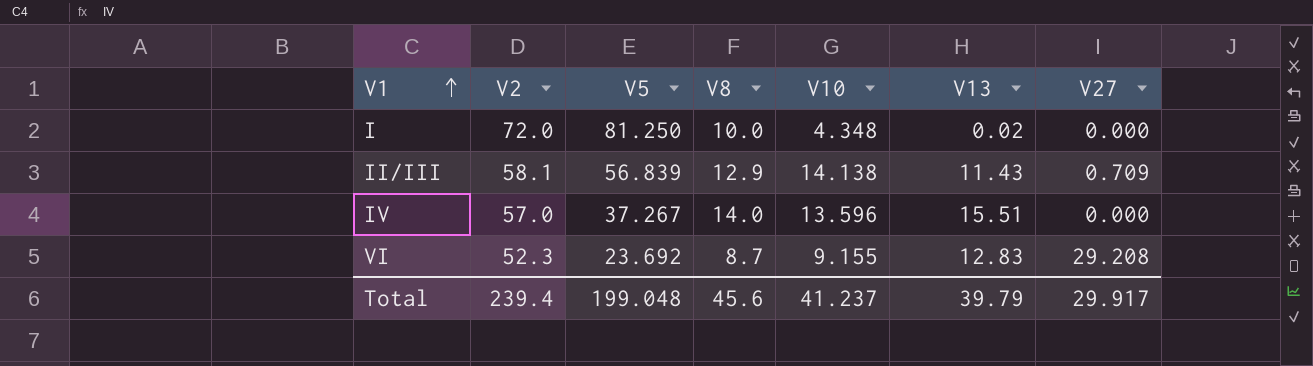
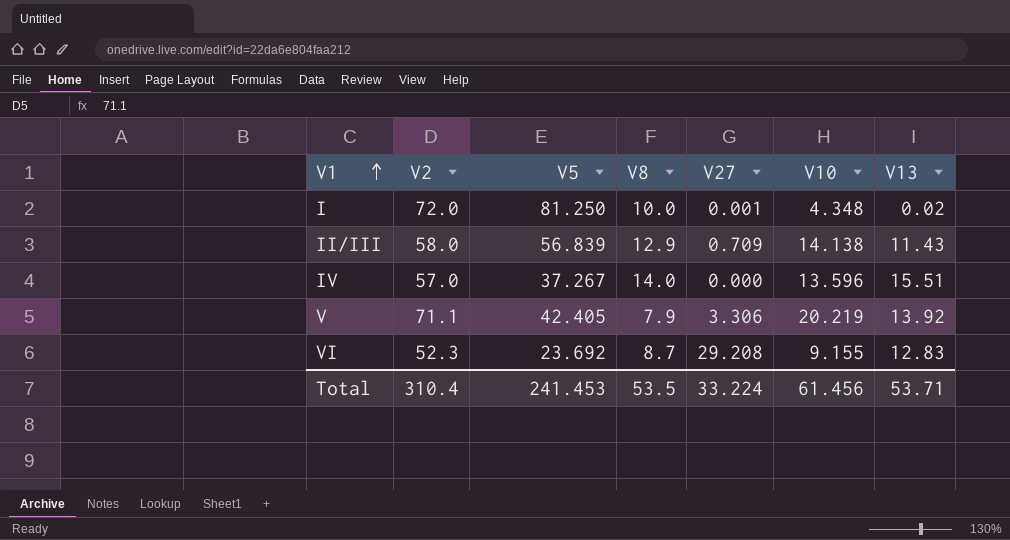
column V27 | position: 7 -> 5
I | V27: 0.000 -> 0.001
II/III | V2: 58.1 -> 58.0
row V: none -> 71.1 | 42.405 | 7.9 | 3.306 | 20.219 | 13.92
Total | V2: 239.4 -> 310.4
Total | V5: 199.048 -> 241.453
Total | V8: 45.6 -> 53.5
Total | V27: 29.917 -> 33.224
Total | V10: 41.237 -> 61.456
Total | V13: 39.79 -> 53.71

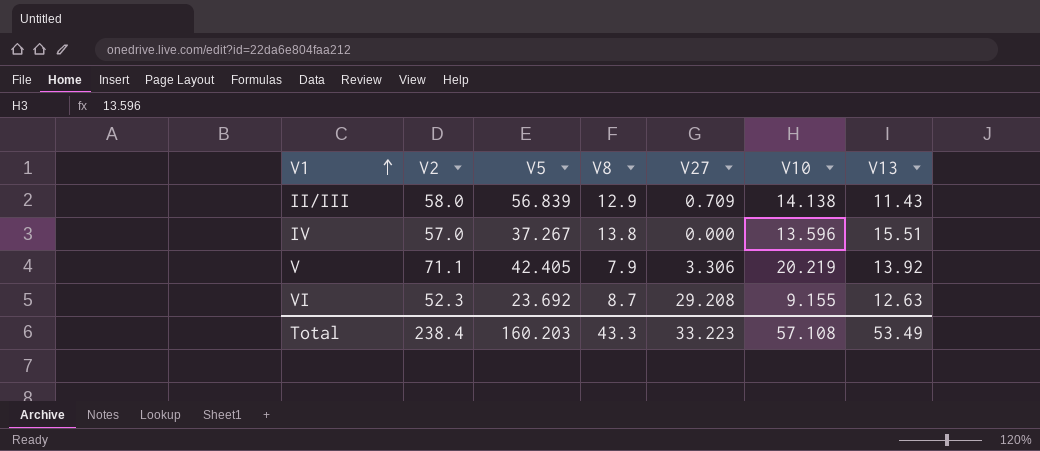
row I: 72.0 | 81.250 | 10.0 | 0.001 | 4.348 | 0.02 -> none
IV | V8: 14.0 -> 13.8
VI | V13: 12.83 -> 12.63
Total | V2: 310.4 -> 238.4
Total | V5: 241.453 -> 160.203
Total | V8: 53.5 -> 43.3
Total | V27: 33.224 -> 33.223
Total | V10: 61.456 -> 57.108
Total | V13: 53.71 -> 53.49

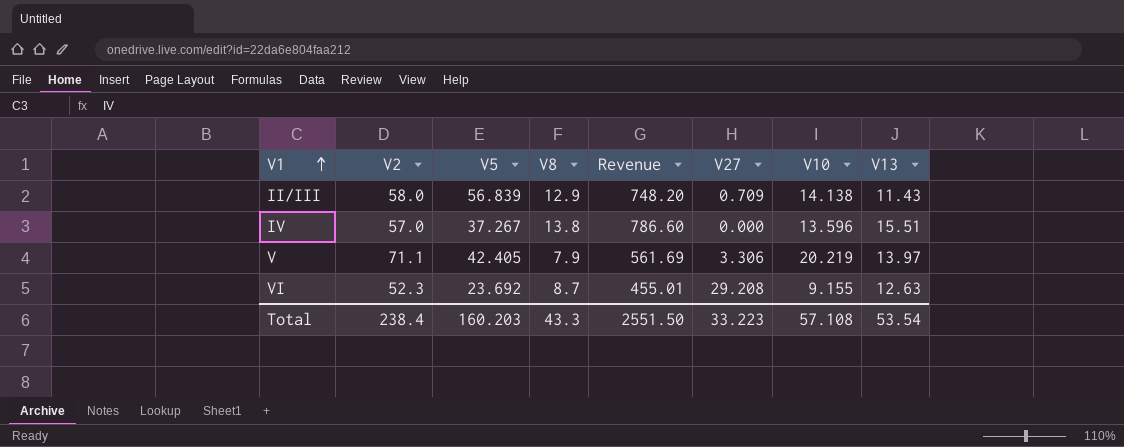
column Revenue | formula: none -> [V2] * [V8]
V | V13: 13.92 -> 13.97
Total | V13: 53.49 -> 53.54

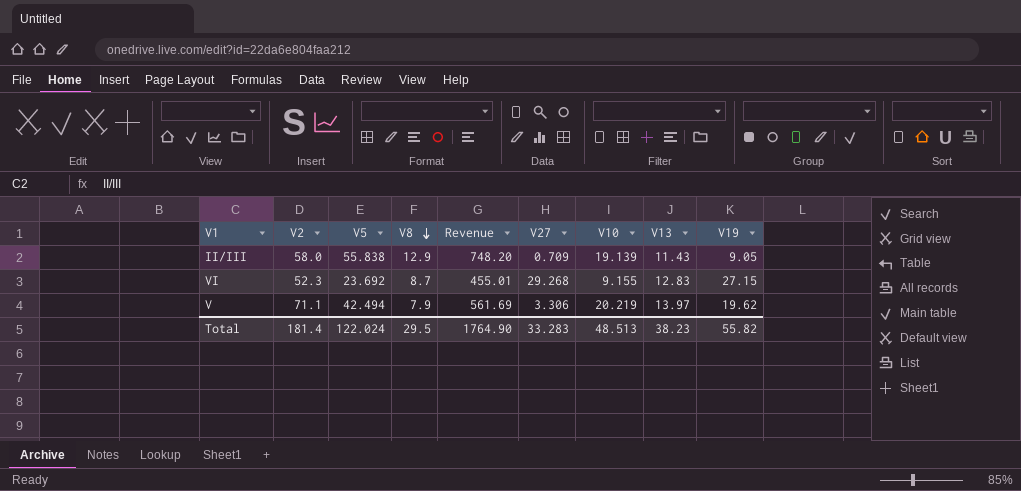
row order: V1 ascending -> V8 descending
column V19 | position: none -> 9
row IV: 57.0 | 37.267 | 13.8 | 786.60 | 0.000 | 13.596 | 15.51 -> none
II/III | V5: 56.839 -> 55.838
II/III | V10: 14.138 -> 19.139
VI | V27: 29.208 -> 29.268
VI | V13: 12.63 -> 12.83
V | V5: 42.405 -> 42.494
Total | V2: 238.4 -> 181.4
Total | V5: 160.203 -> 122.024
Total | V8: 43.3 -> 29.5
Total | Revenue: 2551.50 -> 1764.90
Total | V27: 33.223 -> 33.283
Total | V10: 57.108 -> 48.513
Total | V13: 53.54 -> 38.23

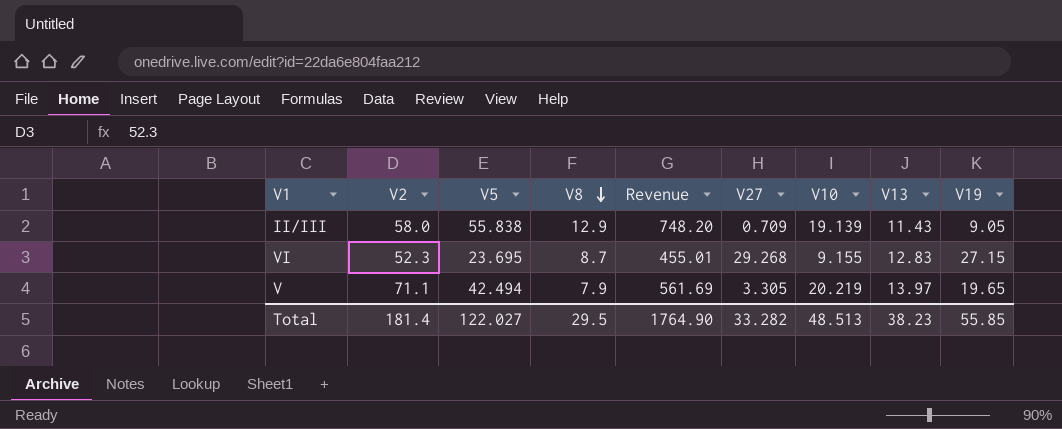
VI | V5: 23.692 -> 23.695
V | V27: 3.306 -> 3.305
V | V19: 19.62 -> 19.65
Total | V5: 122.024 -> 122.027
Total | V27: 33.283 -> 33.282
Total | V19: 55.82 -> 55.85

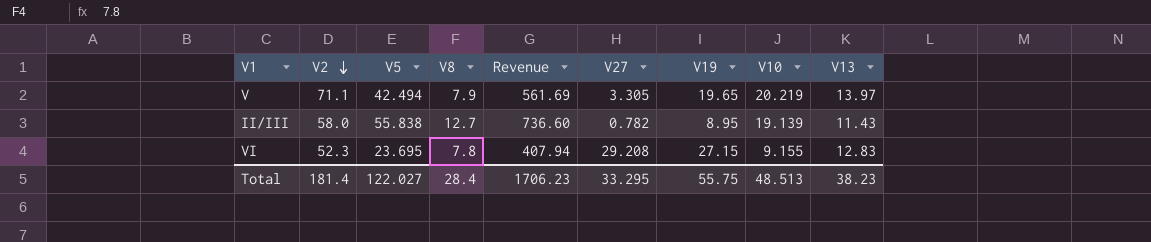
row order: V8 descending -> V2 descending
column V19 | position: 9 -> 7
II/III | V8: 12.9 -> 12.7
II/III | Revenue: 748.20 -> 736.60
II/III | V27: 0.709 -> 0.782
II/III | V19: 9.05 -> 8.95
VI | V8: 8.7 -> 7.8
VI | Revenue: 455.01 -> 407.94
VI | V27: 29.268 -> 29.208
Total | V8: 29.5 -> 28.4
Total | Revenue: 1764.90 -> 1706.23
Total | V27: 33.282 -> 33.295
Total | V19: 55.85 -> 55.75

